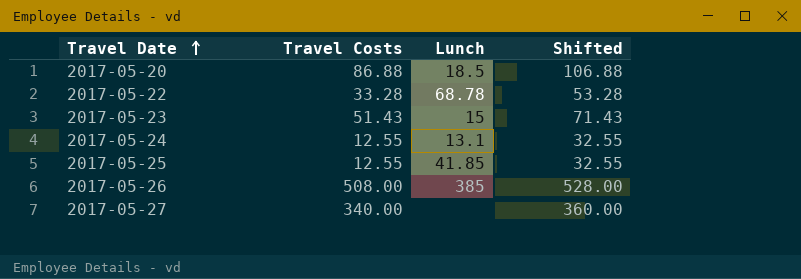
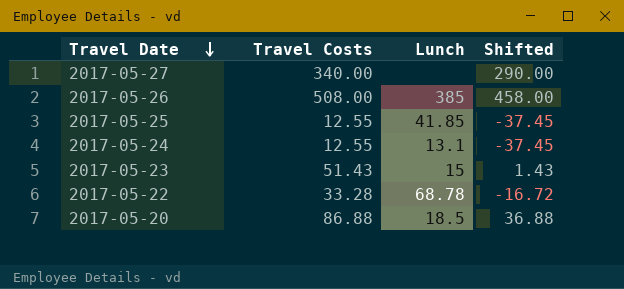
row order: Travel Date ascending -> Travel Date descending
column Shifted | formula: [Travel Costs] + 20 -> [Travel Costs] - 50

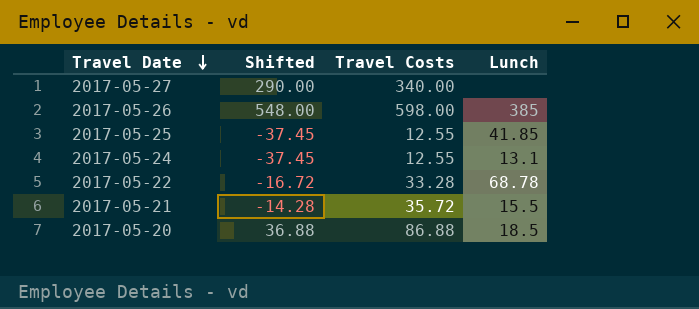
column Shifted | position: 4 -> 2
row 2017-05-23: 51.43 | 15 | 1.43 -> none
2017-05-26 | Shifted: 458.00 -> 548.00
2017-05-26 | Travel Costs: 508.00 -> 598.00
row 2017-05-21: none -> -14.28 | 35.72 | 15.5

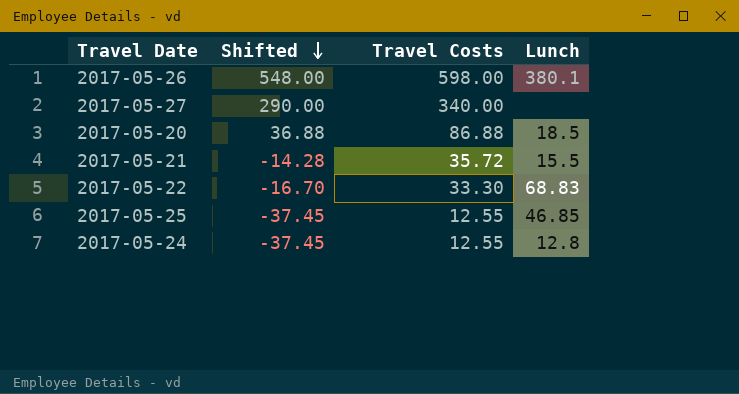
row order: Travel Date descending -> Shifted descending
2017-05-26 | Lunch: 385 -> 380.1
2017-05-22 | Shifted: -16.72 -> -16.70
2017-05-22 | Travel Costs: 33.28 -> 33.30
2017-05-22 | Lunch: 68.78 -> 68.83
2017-05-25 | Lunch: 41.85 -> 46.85
2017-05-24 | Lunch: 13.1 -> 12.8

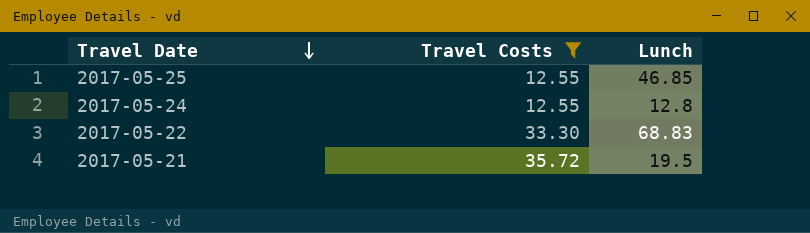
filter: none -> Travel Costs <= 35.72
row order: Shifted descending -> Travel Date descending
column Shifted | formula: [Travel Costs] - 50 -> none
2017-05-21 | Lunch: 15.5 -> 19.5

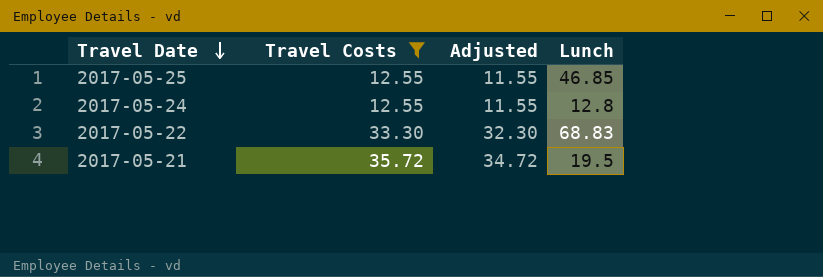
column Adjusted | formula: none -> [Travel Costs] - 1

